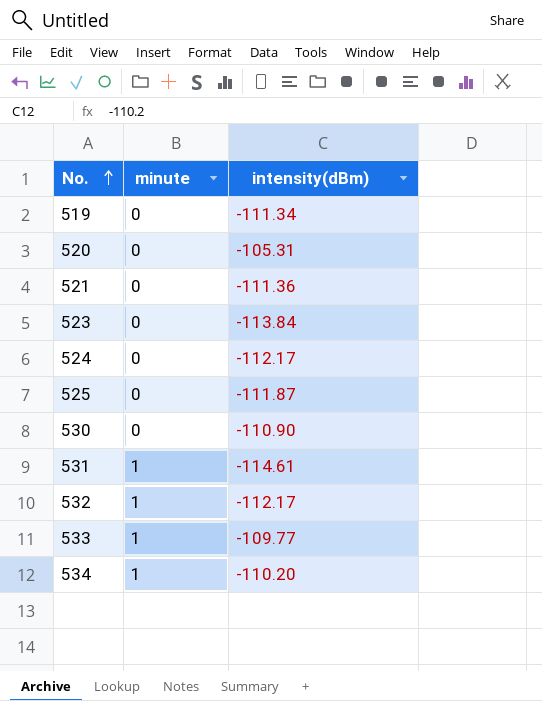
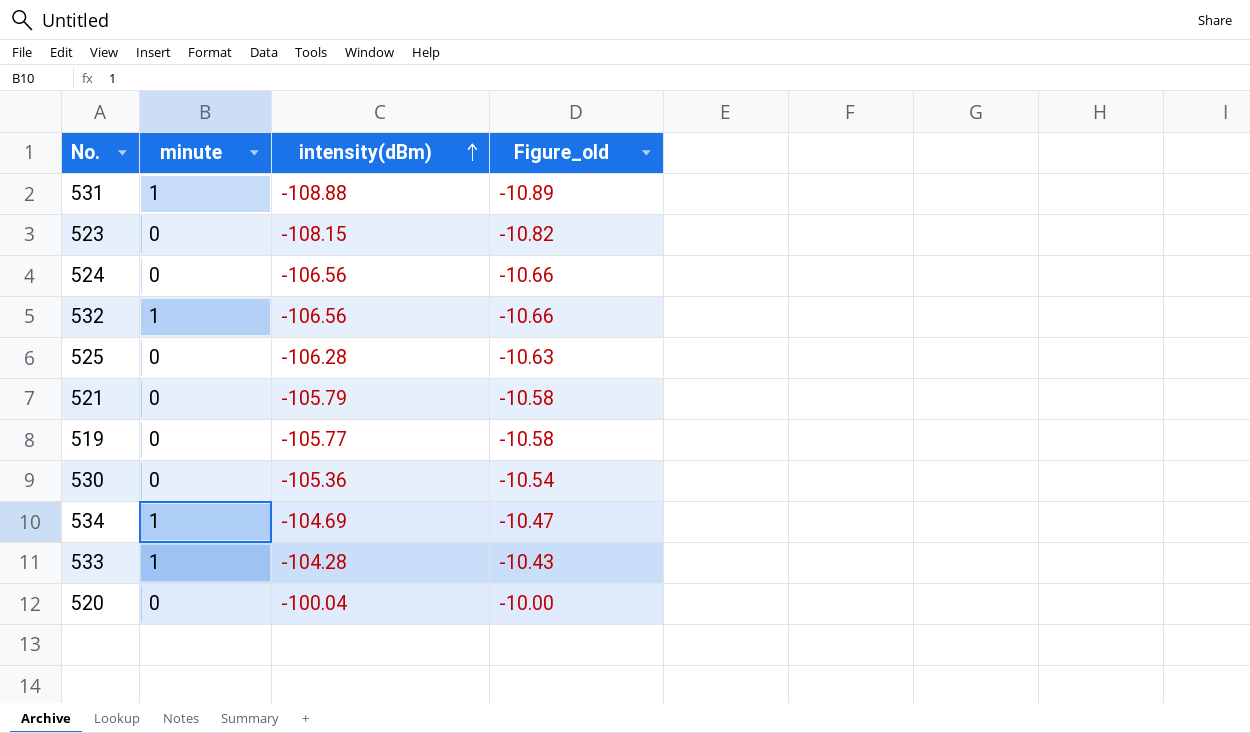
row order: No. ascending -> intensity(dBm) ascending
column Figure_old | formula: none -> [intensity(dBm)] * 0.1
531 | intensity(dBm): -114.61 -> -108.88
523 | intensity(dBm): -113.84 -> -108.15
524 | intensity(dBm): -112.17 -> -106.56
532 | intensity(dBm): -112.17 -> -106.56
525 | intensity(dBm): -111.87 -> -106.28
521 | intensity(dBm): -111.36 -> -105.79
519 | intensity(dBm): -111.34 -> -105.77
530 | intensity(dBm): -110.90 -> -105.36
534 | intensity(dBm): -110.20 -> -104.69
533 | intensity(dBm): -109.77 -> -104.28
520 | intensity(dBm): -105.31 -> -100.04

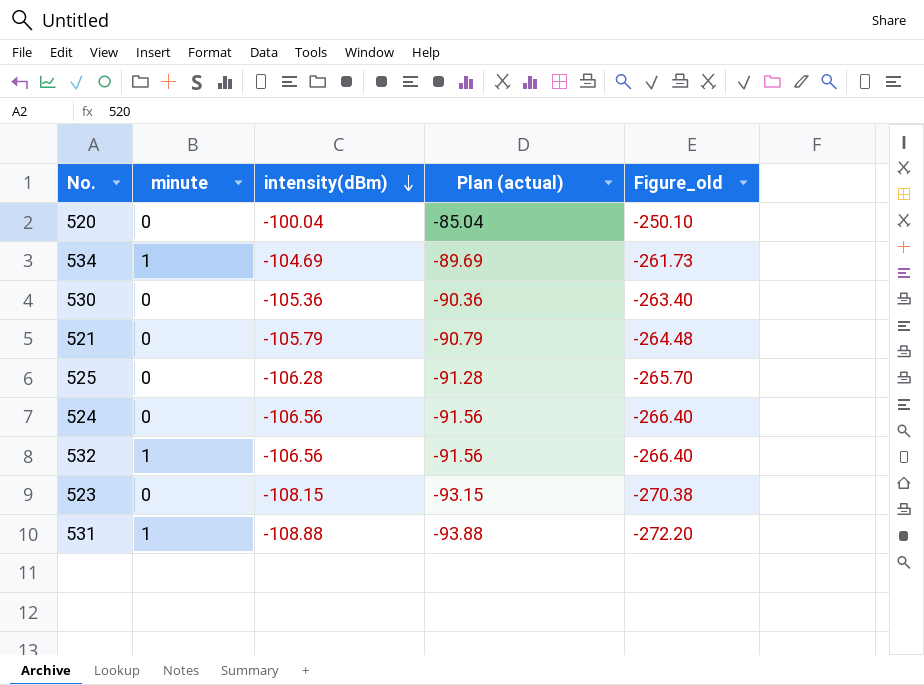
row order: intensity(dBm) ascending -> intensity(dBm) descending
column Plan (actual) | formula: none -> [intensity(dBm)] + 15
column Figure_old | formula: [intensity(dBm)] * 0.1 -> [intensity(dBm)] * 2.5
row 519: 0 | -105.77 | -10.58 -> none
row 533: 1 | -104.28 | -10.43 -> none

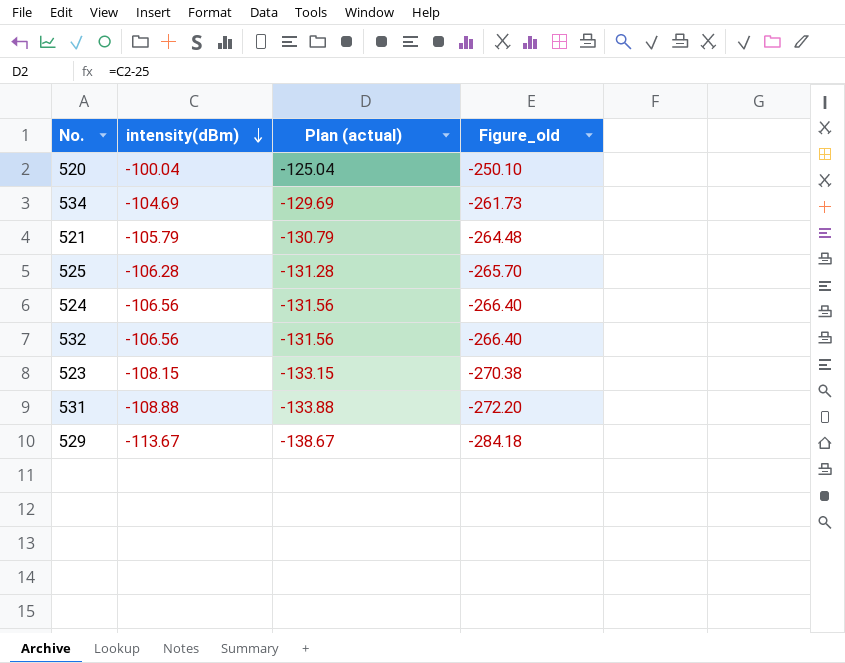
column minute | position: 2 -> none
column Plan (actual) | formula: [intensity(dBm)] + 15 -> [intensity(dBm)] - 25
row 530: 0 | -105.36 | -90.36 | -263.40 -> none
row 529: none -> -113.67 | -138.67 | -284.18

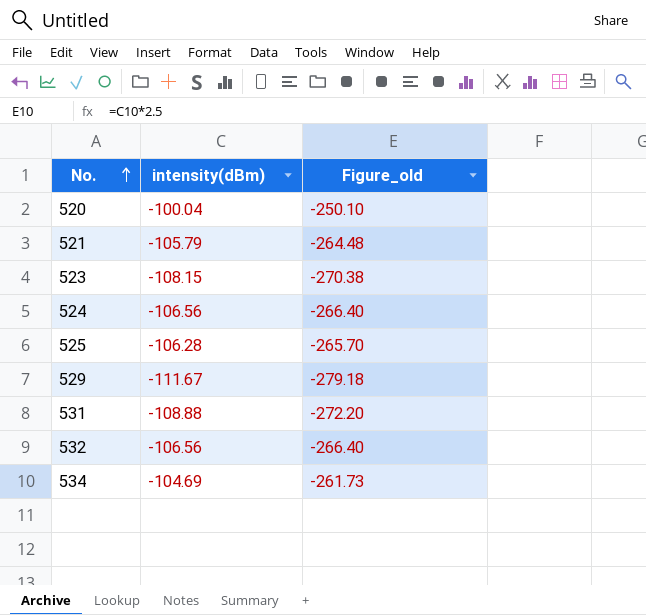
row order: intensity(dBm) descending -> No. ascending
column Plan (actual) | formula: [intensity(dBm)] - 25 -> none
529 | intensity(dBm): -113.67 -> -111.67
529 | Figure_old: -284.18 -> -279.18

